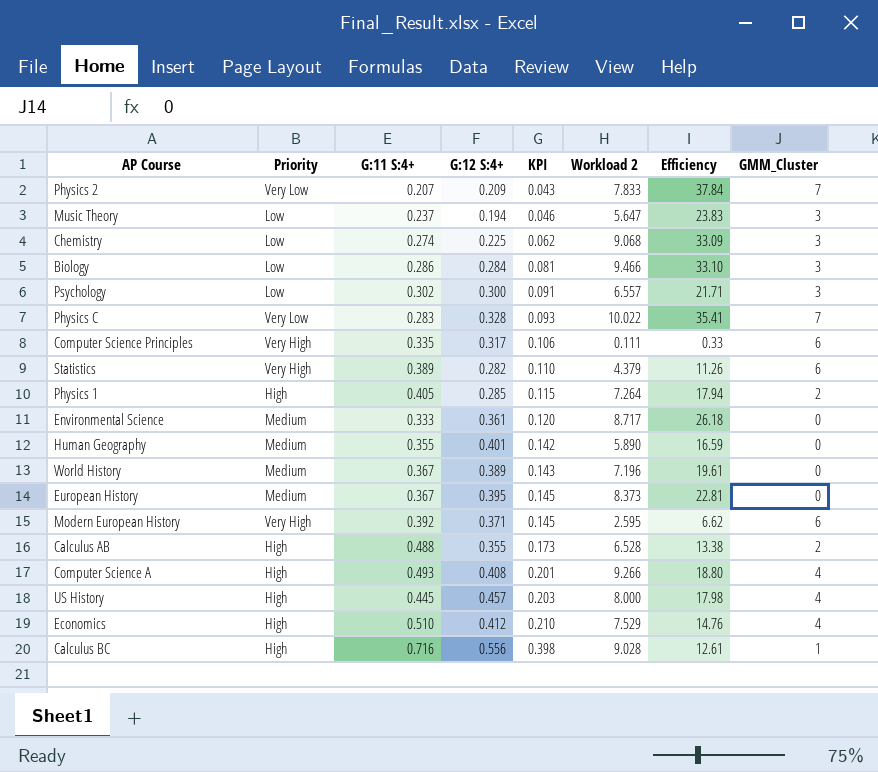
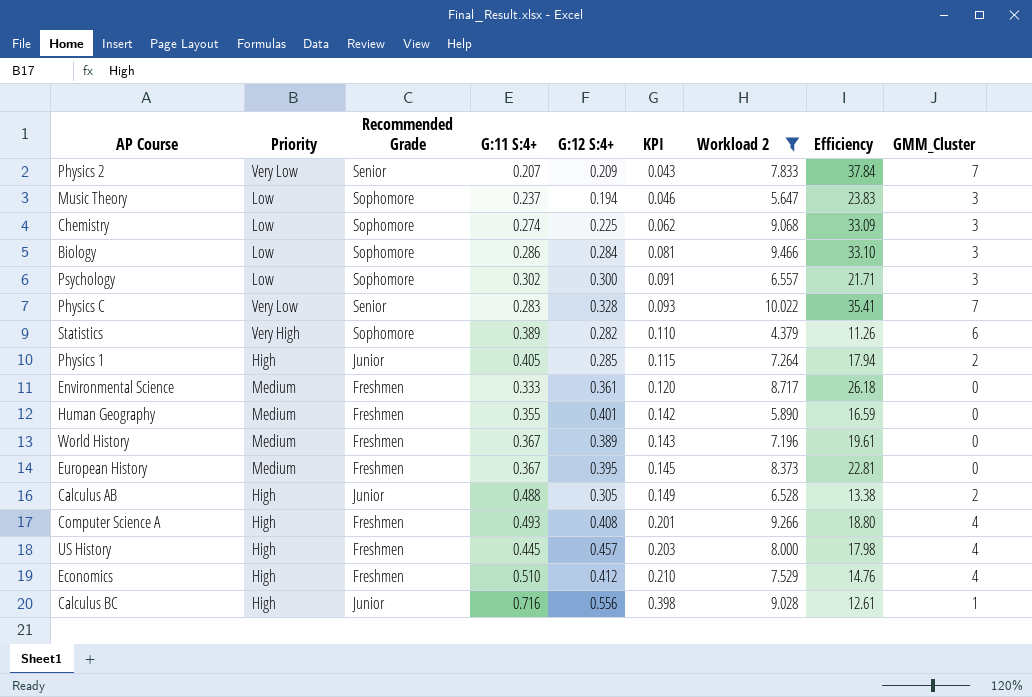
filter: none -> Workload 2 >= 4.379
column Recommended Grade | position: none -> 3
Calculus AB | G:12 S:4+: 0.355 -> 0.305
Calculus AB | KPI: 0.173 -> 0.149

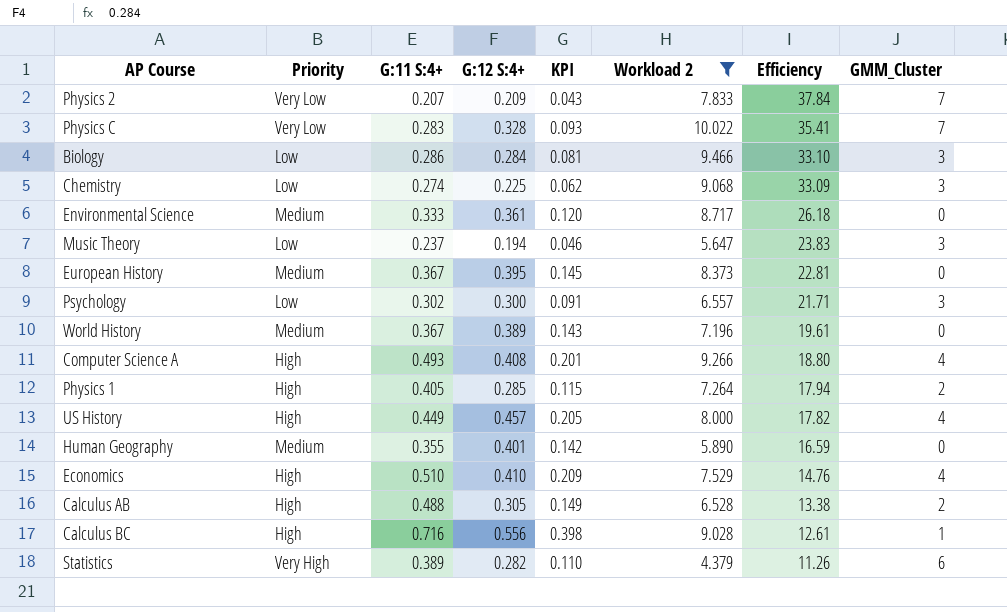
row order: KPI ascending -> Efficiency descending
column Recommended Grade | position: 3 -> none
US History | G:11 S:4+: 0.445 -> 0.449
US History | KPI: 0.203 -> 0.205
US History | Efficiency: 17.98 -> 17.82
Economics | G:12 S:4+: 0.412 -> 0.410
Economics | KPI: 0.210 -> 0.209

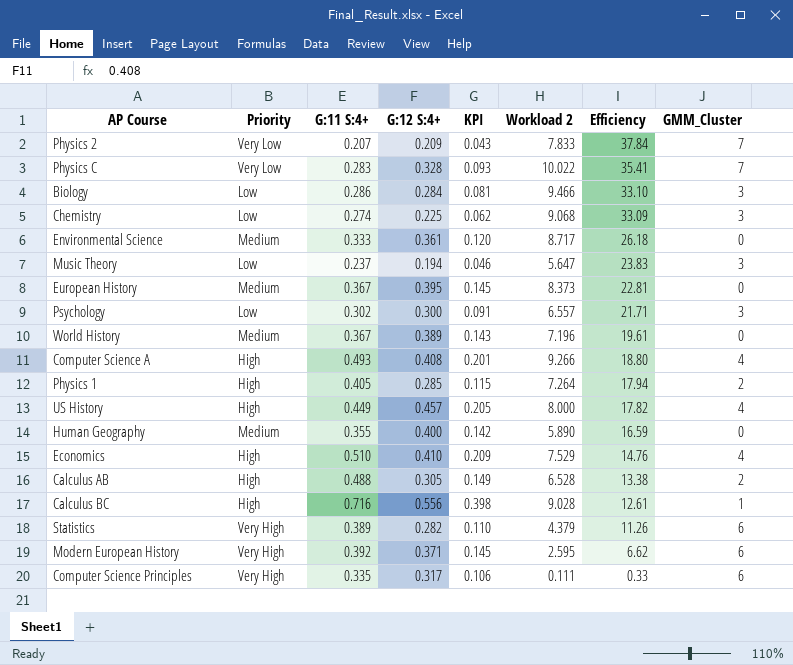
filter: Workload 2 >= 4.379 -> none
Human Geography | G:12 S:4+: 0.401 -> 0.400

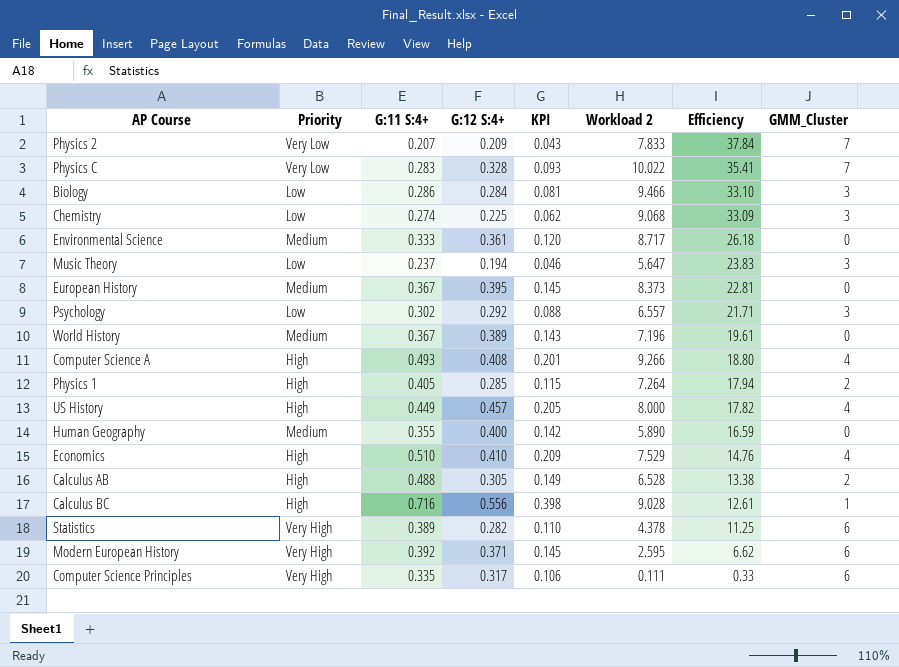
Psychology | G:12 S:4+: 0.300 -> 0.292
Psychology | KPI: 0.091 -> 0.088
Statistics | Workload 2: 4.379 -> 4.378
Statistics | Efficiency: 11.26 -> 11.25

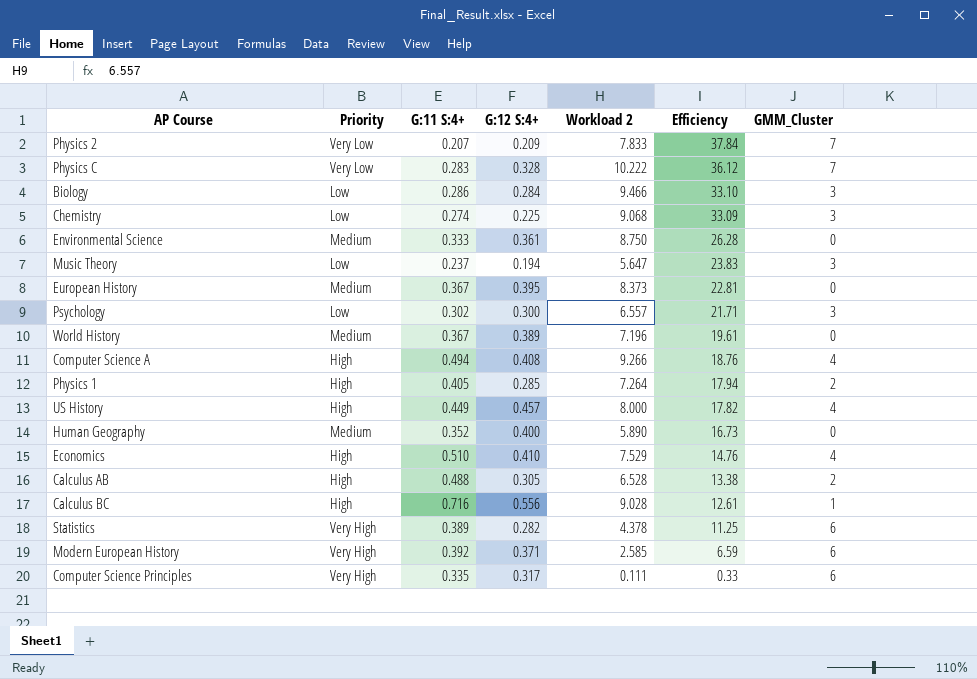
column KPI | formula: [G:11 S:4+] * [G:12 S:4+] -> none
Physics C | Workload 2: 10.022 -> 10.222
Physics C | Efficiency: 35.41 -> 36.12
Environmental Science | Workload 2: 8.717 -> 8.750
Environmental Science | Efficiency: 26.18 -> 26.28
Psychology | G:12 S:4+: 0.292 -> 0.300
Computer Science A | G:11 S:4+: 0.493 -> 0.494
Computer Science A | Efficiency: 18.80 -> 18.76
Human Geography | G:11 S:4+: 0.355 -> 0.352
Human Geography | Efficiency: 16.59 -> 16.73
Modern European History | Workload 2: 2.595 -> 2.585
Modern European History | Efficiency: 6.62 -> 6.59

